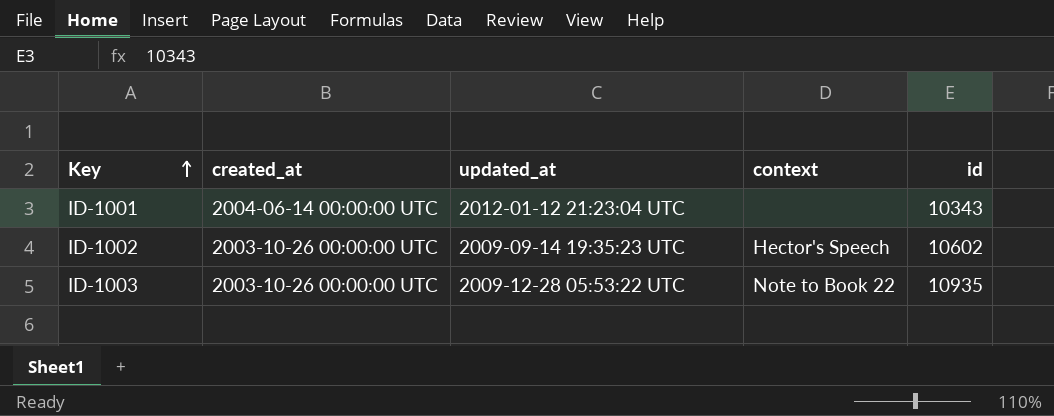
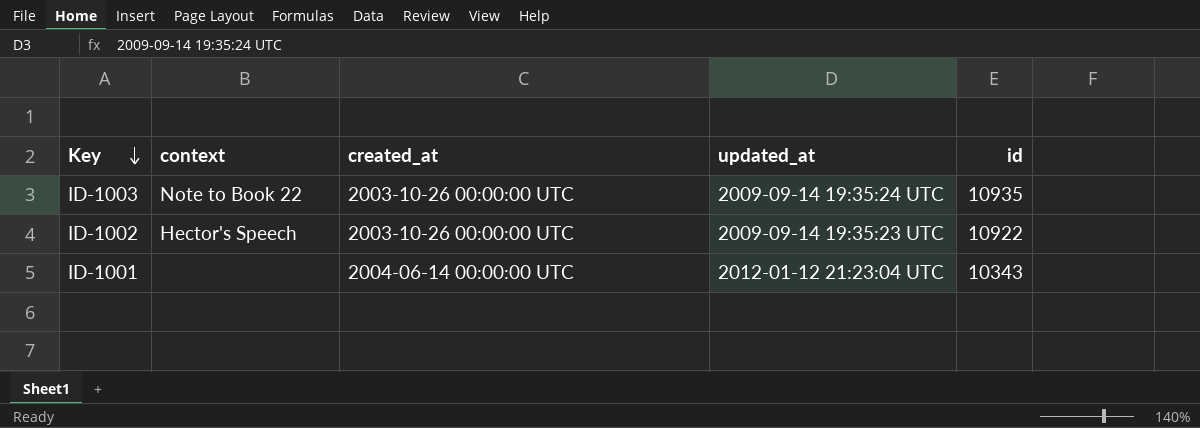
row order: Key ascending -> Key descending
column context | position: 4 -> 2
ID-1003 | updated_at: 2009-12-28 05:53:22 UTC -> 2009-09-14 19:35:24 UTC
ID-1002 | id: 10602 -> 10922

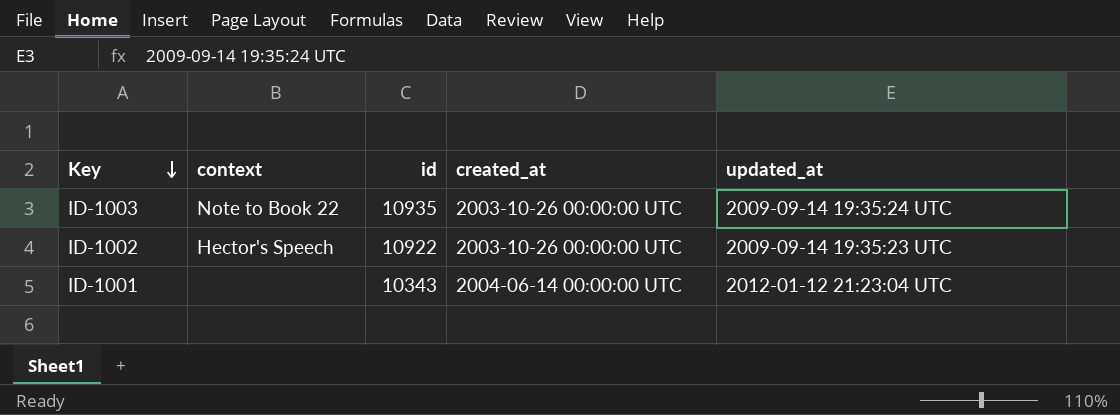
column id | position: 5 -> 3

